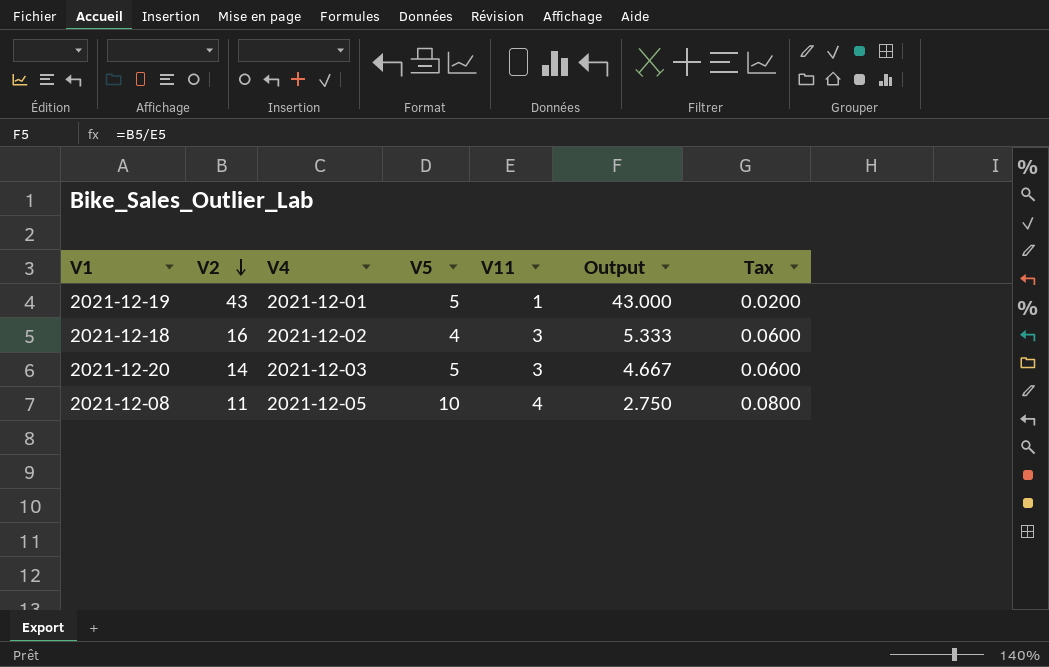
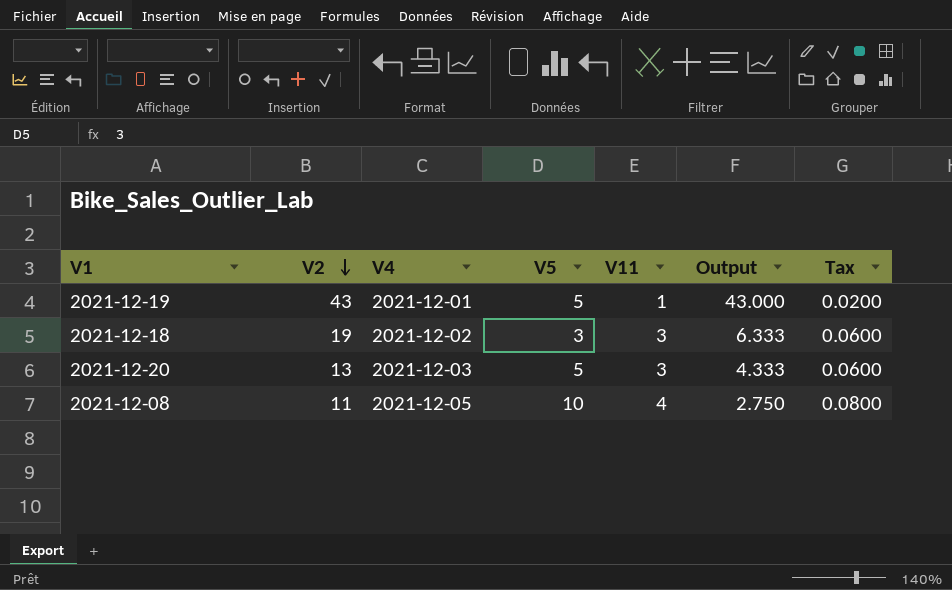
2021-12-18 | V2: 16 -> 19
2021-12-18 | V5: 4 -> 3
2021-12-18 | Output: 5.333 -> 6.333
2021-12-20 | V2: 14 -> 13
2021-12-20 | Output: 4.667 -> 4.333

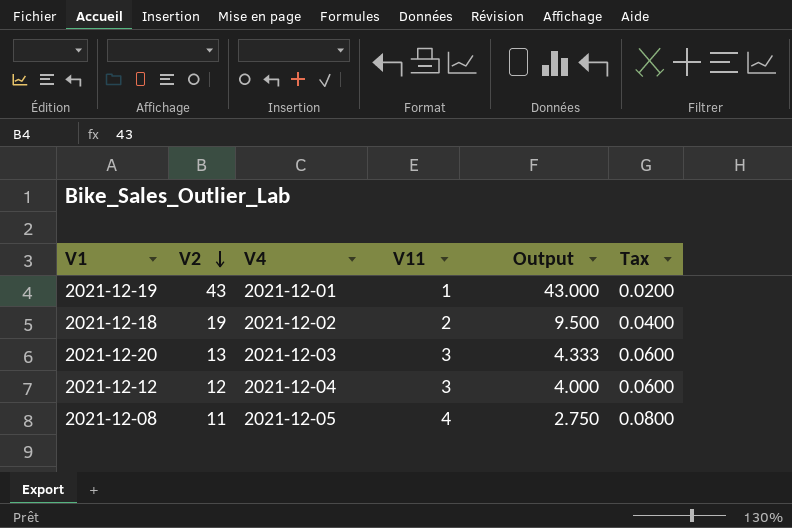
column V5 | position: 4 -> none
2021-12-18 | V11: 3 -> 2
2021-12-18 | Output: 6.333 -> 9.500
2021-12-18 | Tax: 0.0600 -> 0.0400
row 2021-12-12: none -> 12 | 2021-12-04 | 3 | 4.000 | 0.0600

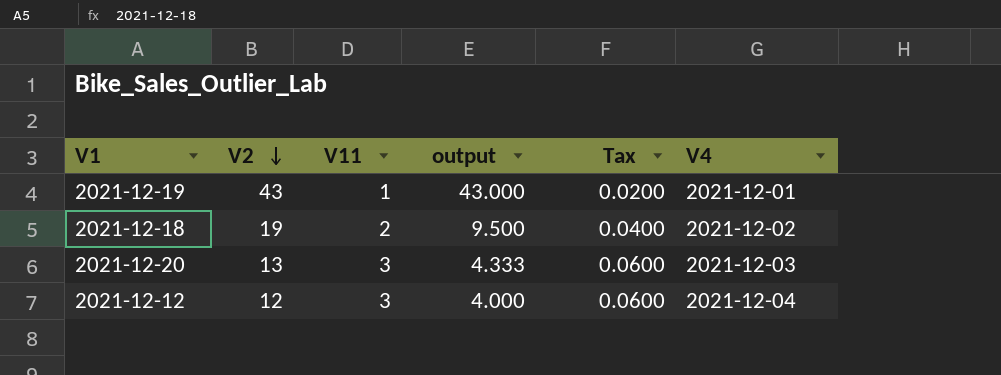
column name: Output -> output
column V4 | position: 3 -> 6
row 2021-12-08: 11 | 2021-12-05 | 4 | 2.750 | 0.0800 -> none

